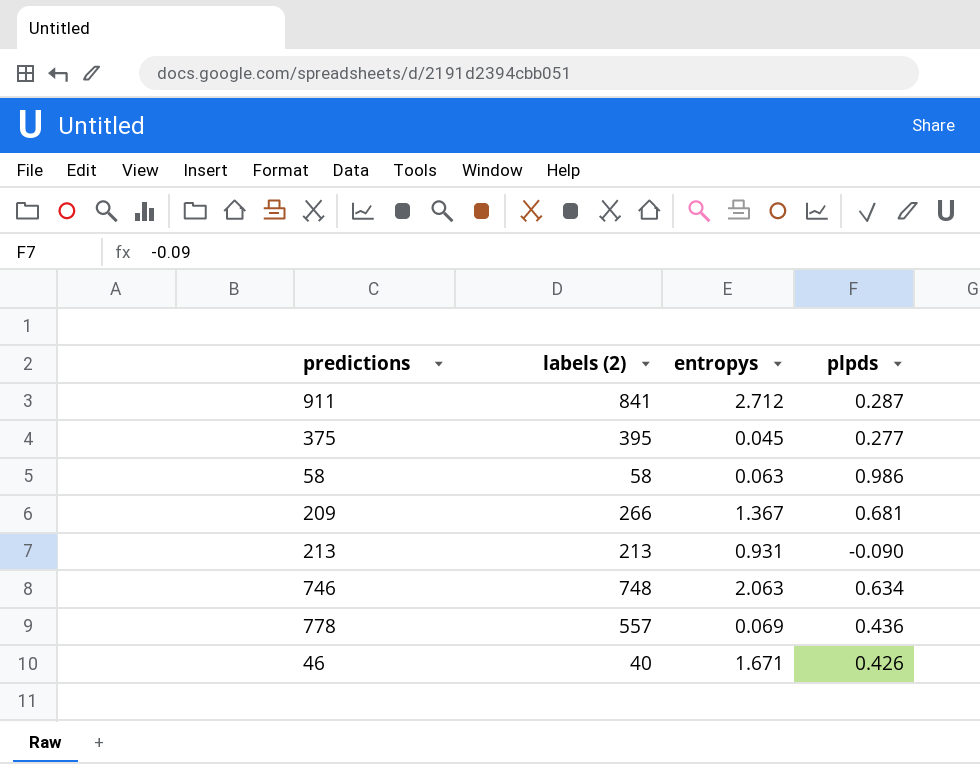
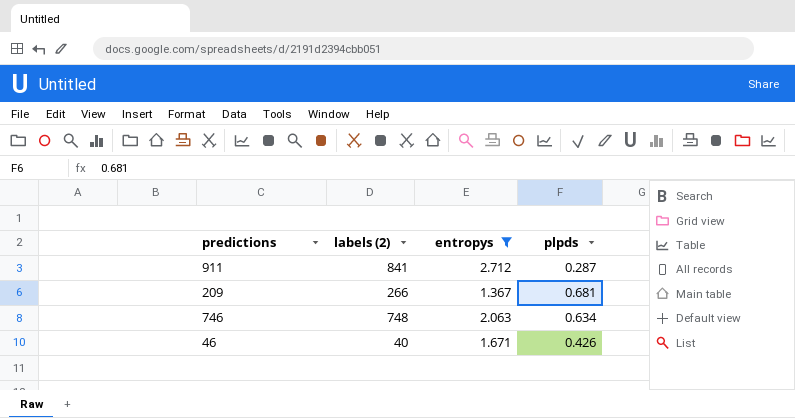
filter: none -> entropys >= 1.367

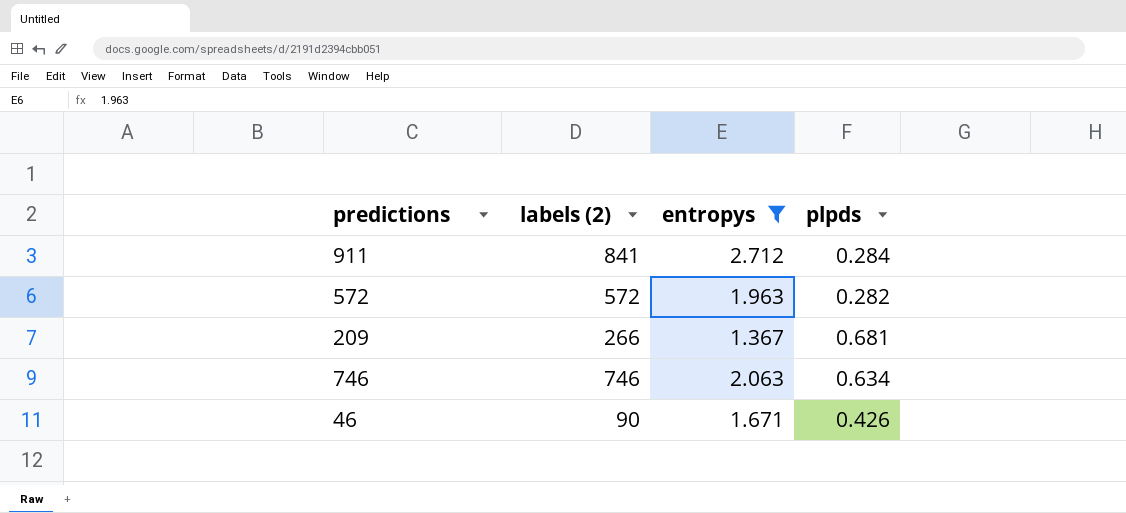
911 | plpds: 0.287 -> 0.284
row 572: none -> 572 | 1.963 | 0.282
746 | labels (2): 748 -> 746
46 | labels (2): 40 -> 90

